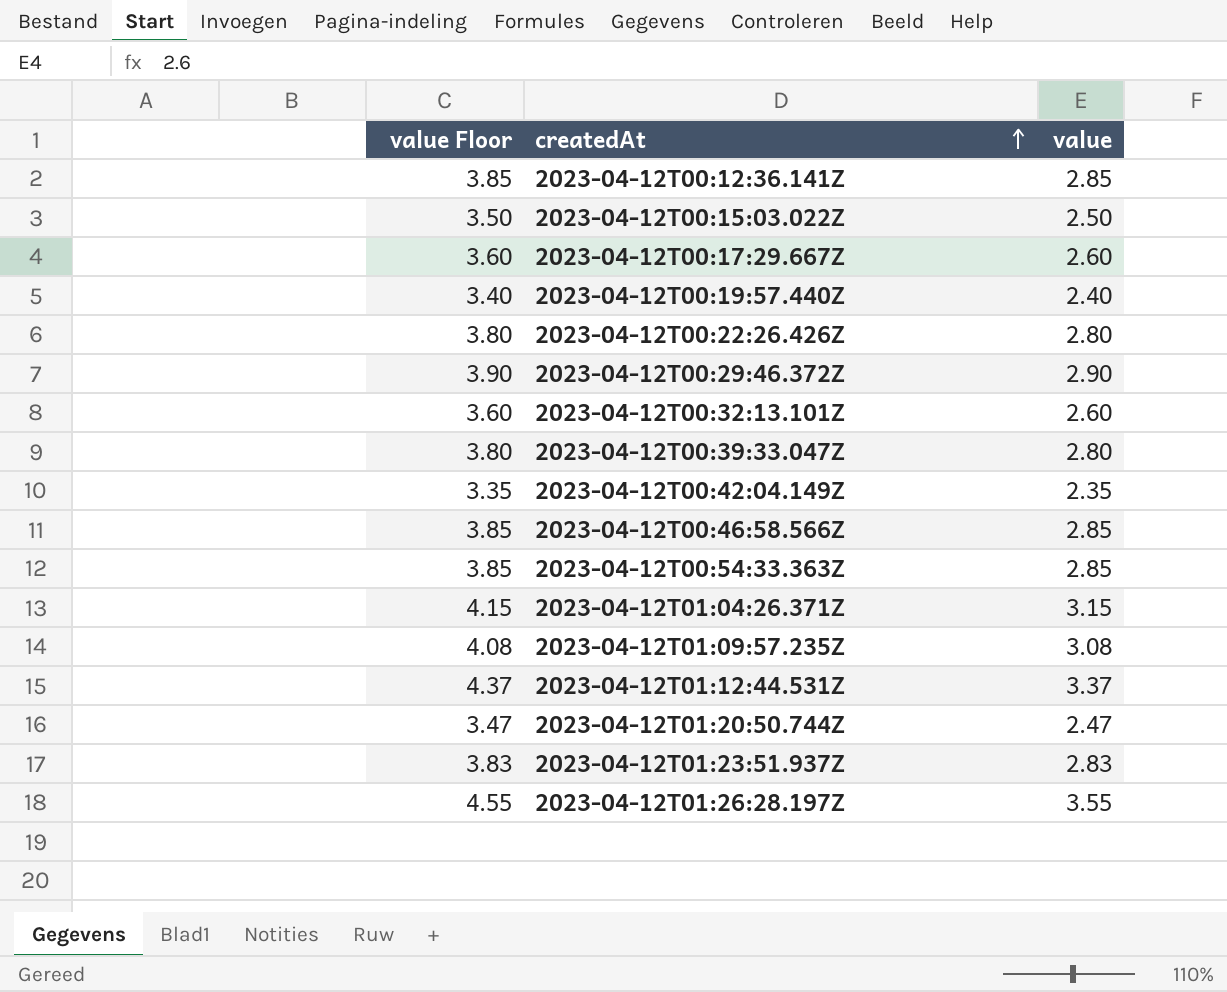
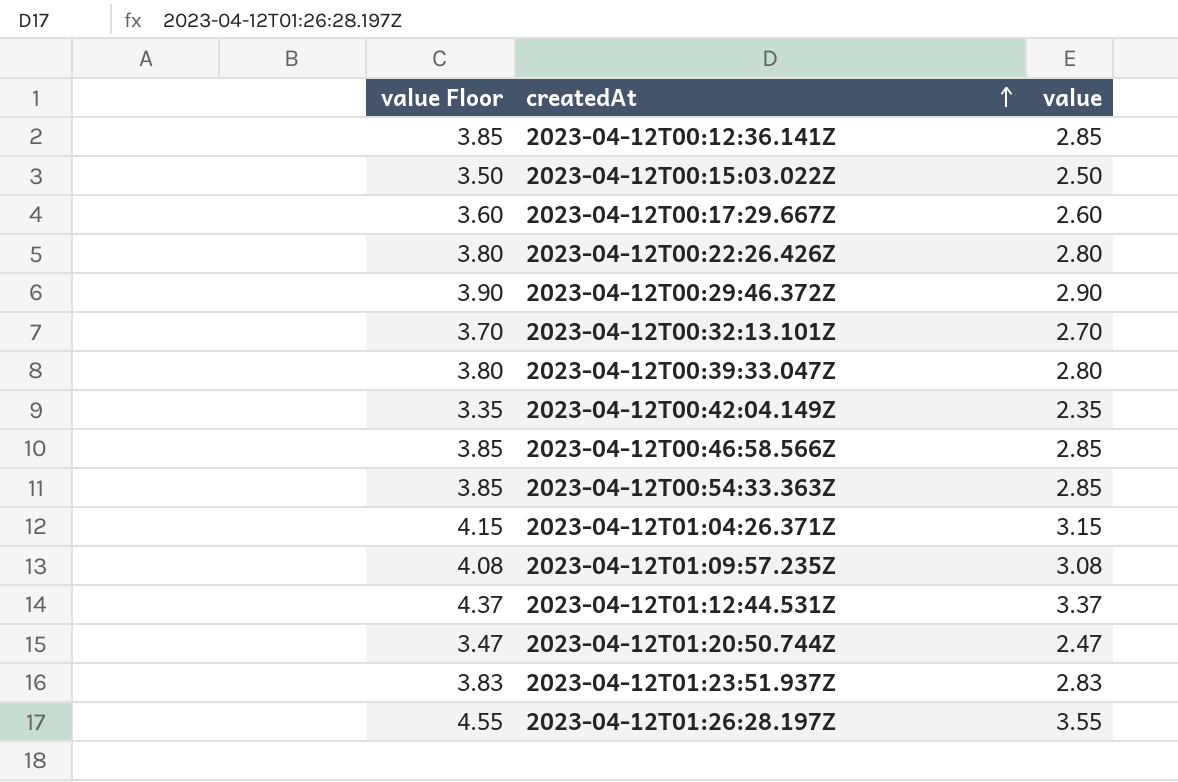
row 2023-04-12T00:19:57.440Z: 3.40 | 2.40 -> none
2023-04-12T00:32:13.101Z | value Floor: 3.60 -> 3.70
2023-04-12T00:32:13.101Z | value: 2.60 -> 2.70

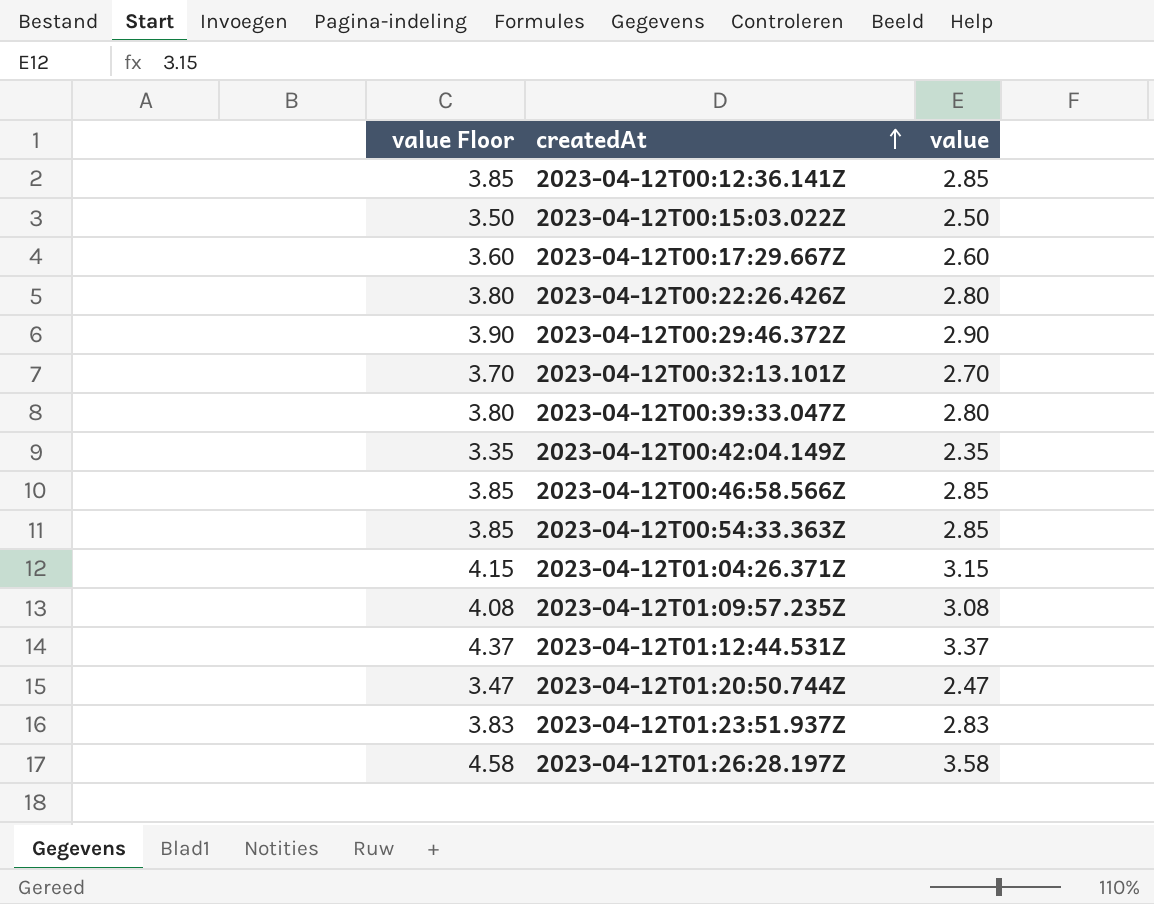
2023-04-12T01:26:28.197Z | value Floor: 4.55 -> 4.58
2023-04-12T01:26:28.197Z | value: 3.55 -> 3.58

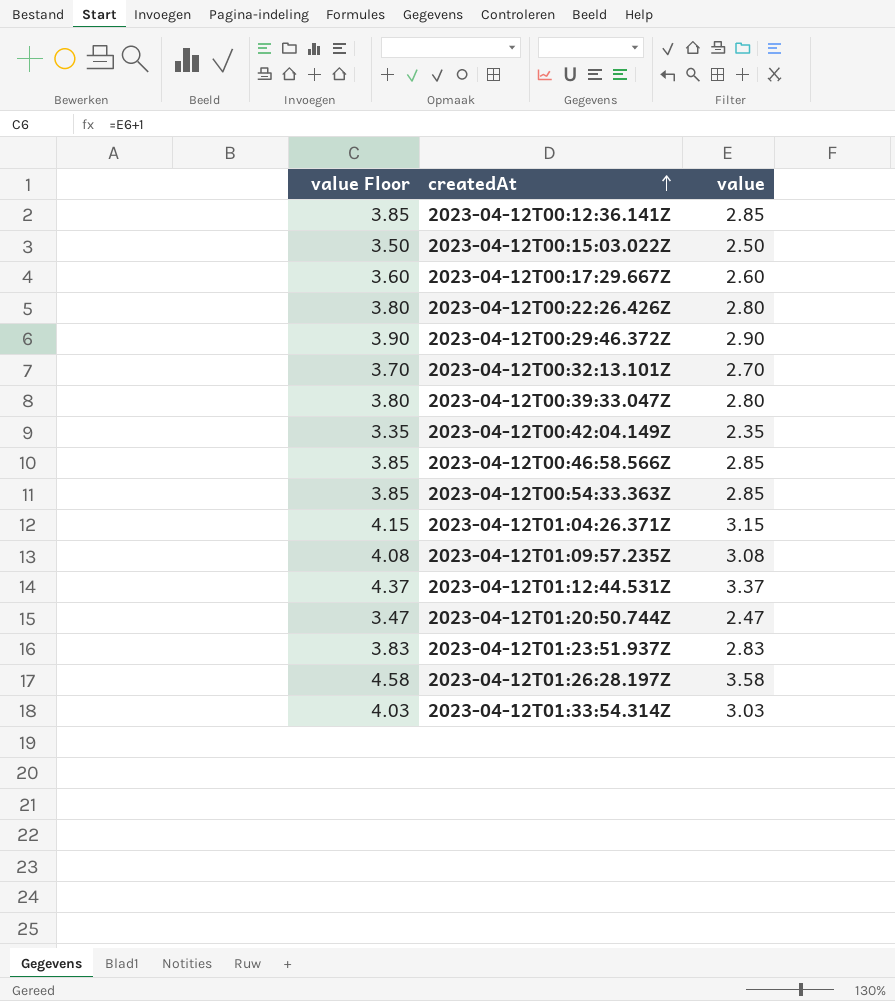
row 2023-04-12T01:33:54.314Z: none -> 4.03 | 3.03

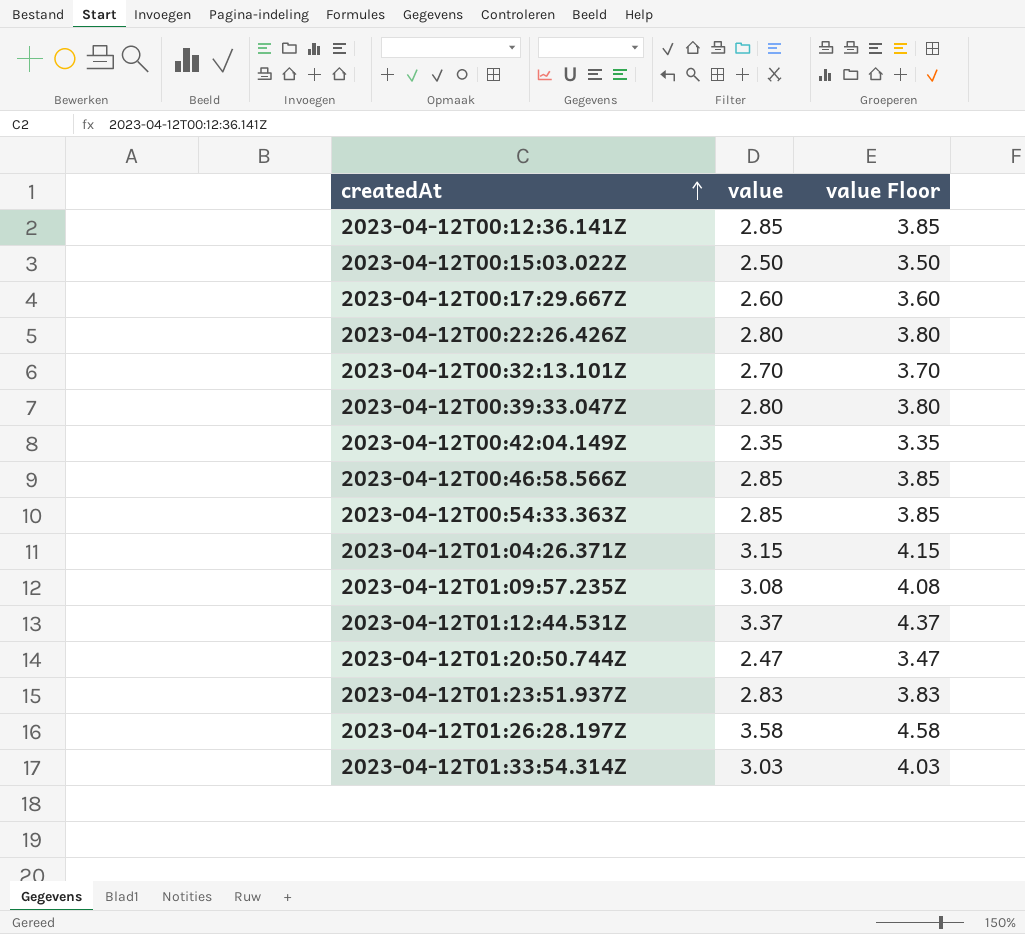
column value Floor | position: 1 -> 3
row 2023-04-12T00:29:46.372Z: 3.90 | 2.90 -> none

